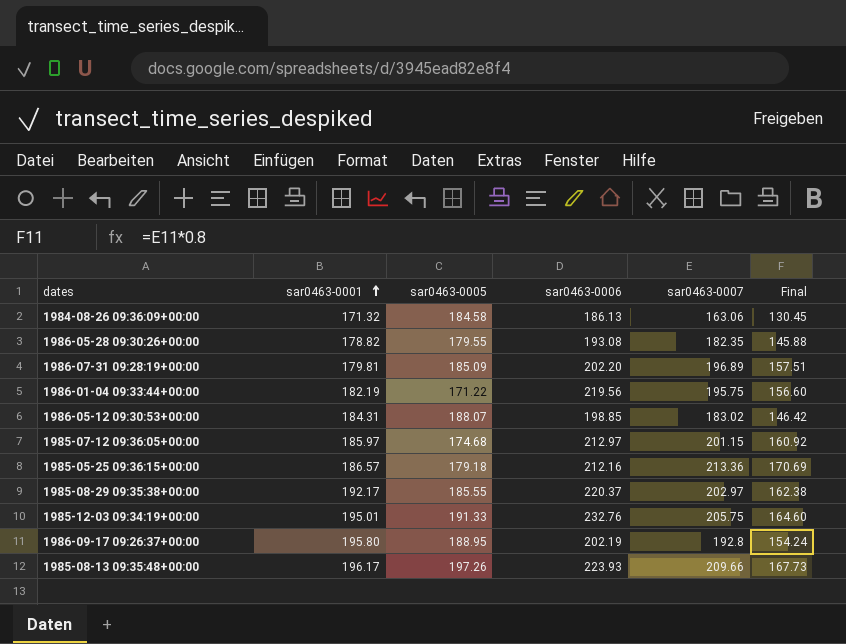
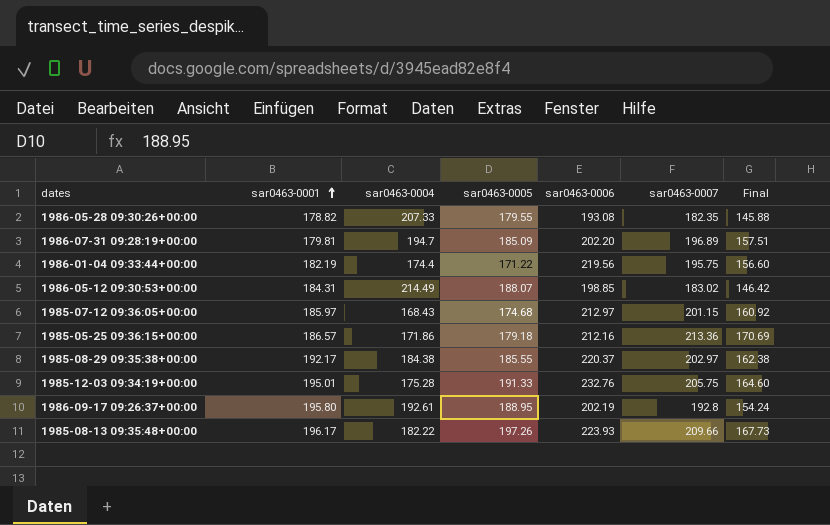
column sar0463-0004 | position: none -> 3
row 1984-08-26 09:36:09+00:00: 171.32 | 184.58 | 186.13 | 163.06 | 130.45 -> none

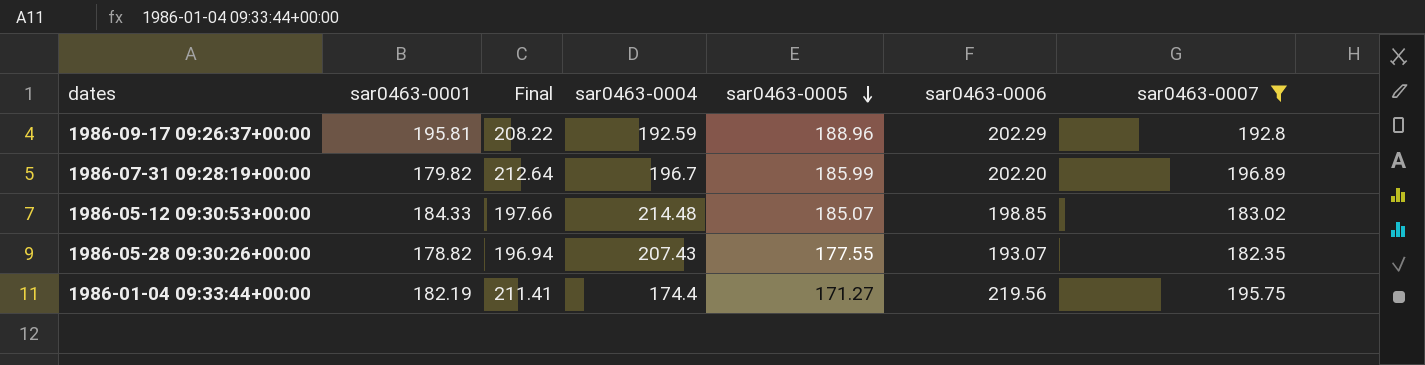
filter: none -> sar0463-0007 <= 196.89
row order: sar0463-0001 ascending -> sar0463-0005 descending
column Final | formula: [sar0463-0007] * 0.8 -> [sar0463-0007] * 1.08
column Final | position: 7 -> 3
1986-09-17 09:26:37+00:00 | sar0463-0001: 195.80 -> 195.81
1986-09-17 09:26:37+00:00 | sar0463-0004: 192.61 -> 192.59
1986-09-17 09:26:37+00:00 | sar0463-0005: 188.95 -> 188.96
1986-09-17 09:26:37+00:00 | sar0463-0006: 202.19 -> 202.29
1986-07-31 09:28:19+00:00 | sar0463-0001: 179.81 -> 179.82
1986-07-31 09:28:19+00:00 | sar0463-0004: 194.7 -> 196.7
1986-07-31 09:28:19+00:00 | sar0463-0005: 185.09 -> 185.99
1986-05-12 09:30:53+00:00 | sar0463-0001: 184.31 -> 184.33
1986-05-12 09:30:53+00:00 | sar0463-0004: 214.49 -> 214.48
1986-05-12 09:30:53+00:00 | sar0463-0005: 188.07 -> 185.07
1986-05-28 09:30:26+00:00 | sar0463-0004: 207.33 -> 207.43
1986-05-28 09:30:26+00:00 | sar0463-0005: 179.55 -> 177.55
1986-05-28 09:30:26+00:00 | sar0463-0006: 193.08 -> 193.07
1986-01-04 09:33:44+00:00 | sar0463-0005: 171.22 -> 171.27

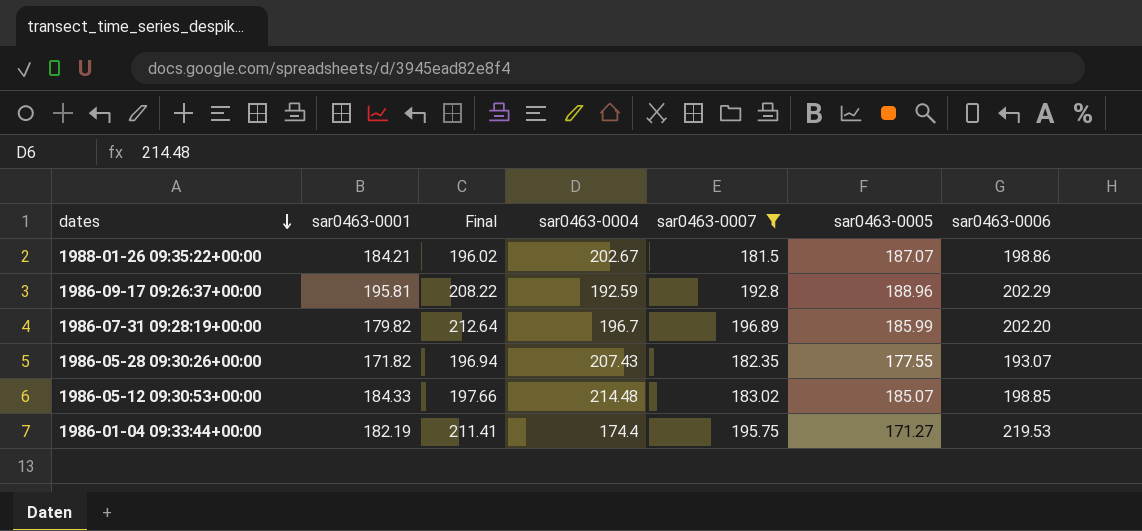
row order: sar0463-0005 descending -> dates descending
column sar0463-0007 | position: 7 -> 5
row 1988-01-26 09:35:22+00:00: none -> 184.21 | 196.02 | 202.67 | 181.5 | 187.07 | 198.86
1986-05-28 09:30:26+00:00 | sar0463-0001: 178.82 -> 171.82
1986-01-04 09:33:44+00:00 | sar0463-0006: 219.56 -> 219.53

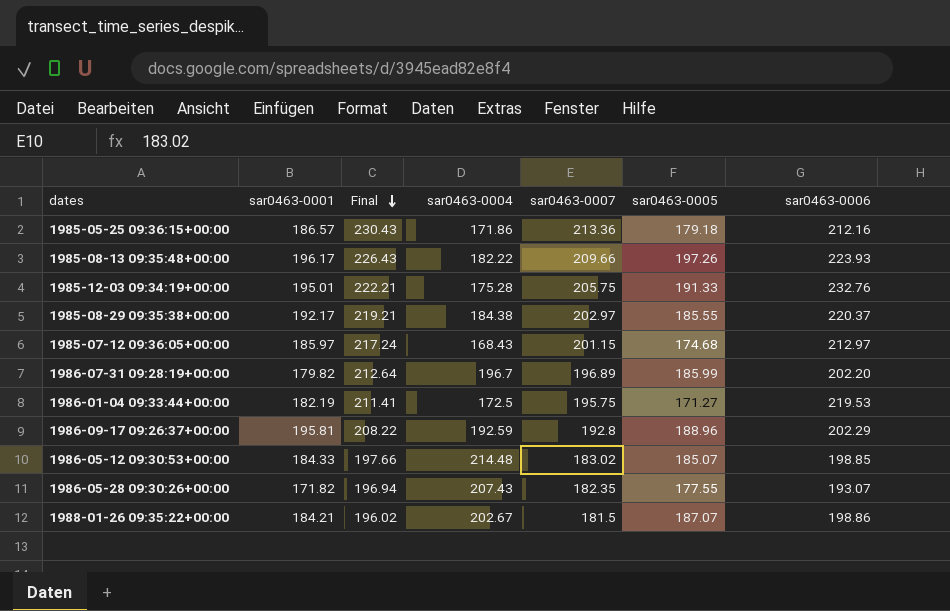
filter: sar0463-0007 <= 196.89 -> none
row order: dates descending -> Final descending
1986-01-04 09:33:44+00:00 | sar0463-0004: 174.4 -> 172.5

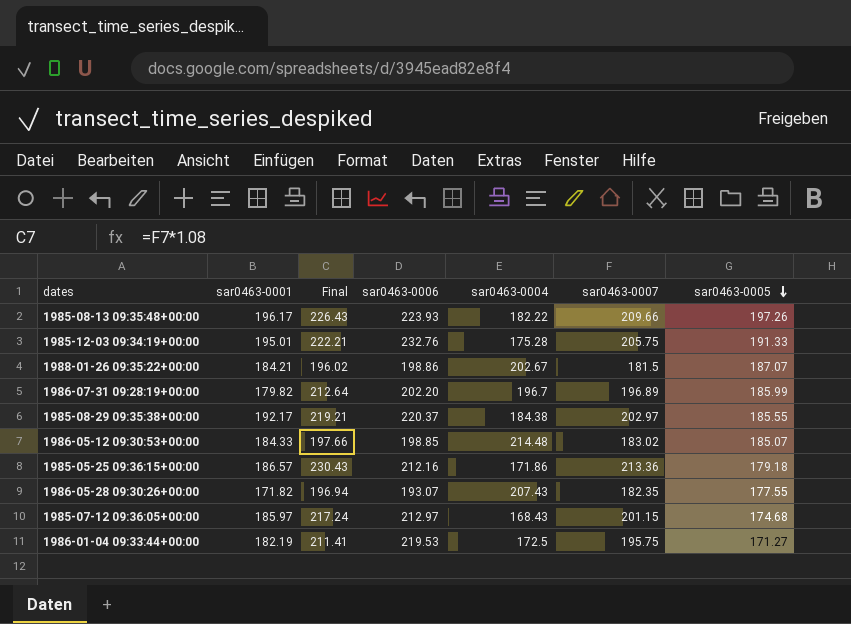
row order: Final descending -> sar0463-0005 descending
column sar0463-0006 | position: 7 -> 4
row 1986-09-17 09:26:37+00:00: 195.81 | 208.22 | 192.59 | 192.8 | 188.96 | 202.29 -> none

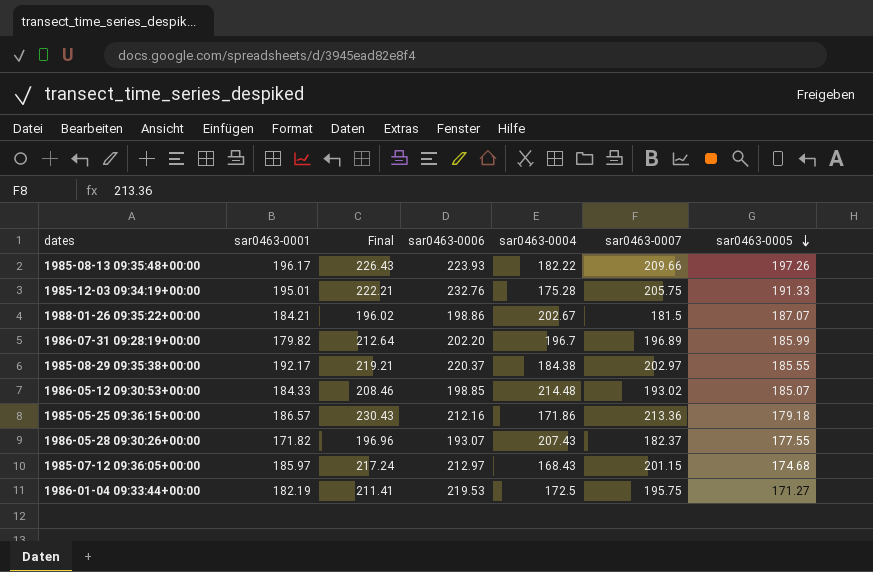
1986-05-12 09:30:53+00:00 | Final: 197.66 -> 208.46
1986-05-12 09:30:53+00:00 | sar0463-0007: 183.02 -> 193.02
1986-05-28 09:30:26+00:00 | Final: 196.94 -> 196.96
1986-05-28 09:30:26+00:00 | sar0463-0007: 182.35 -> 182.37

